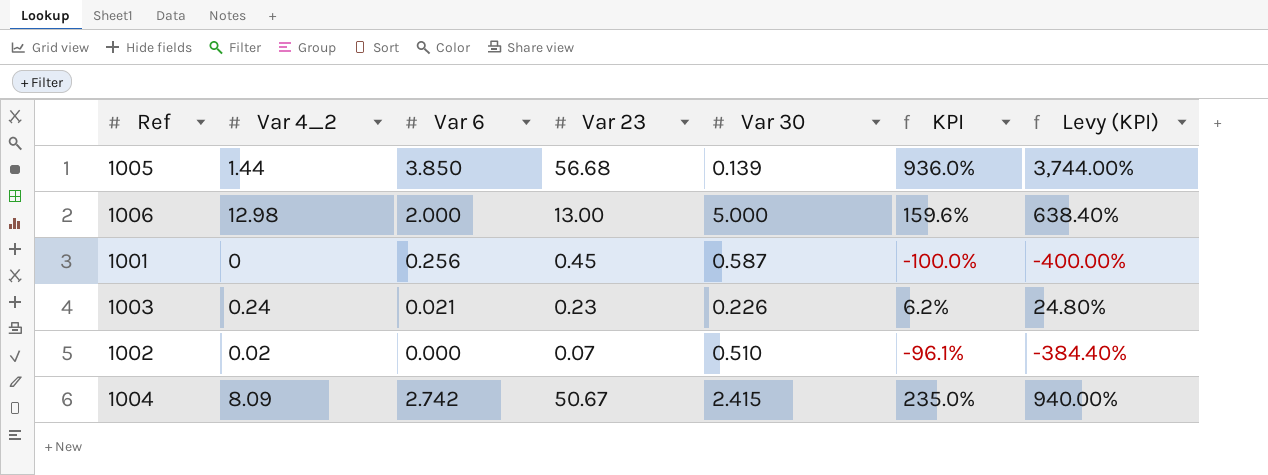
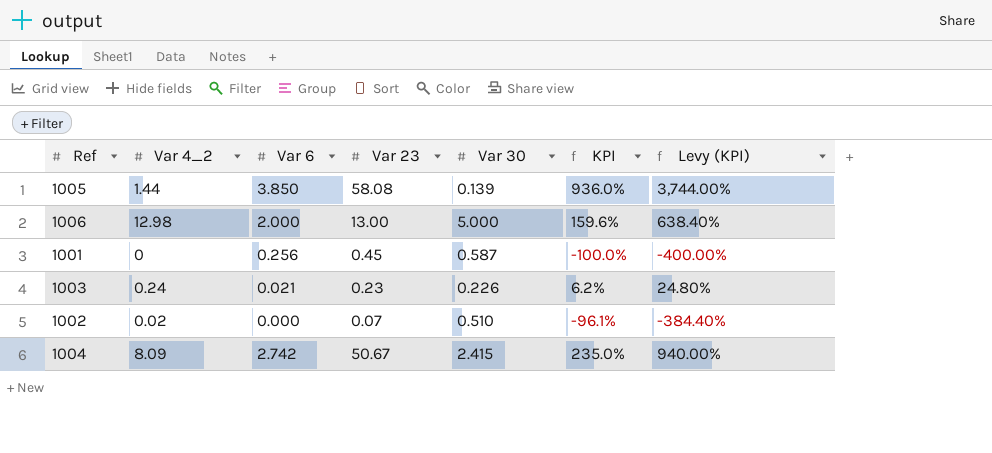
1005 | Var 23: 56.68 -> 58.08

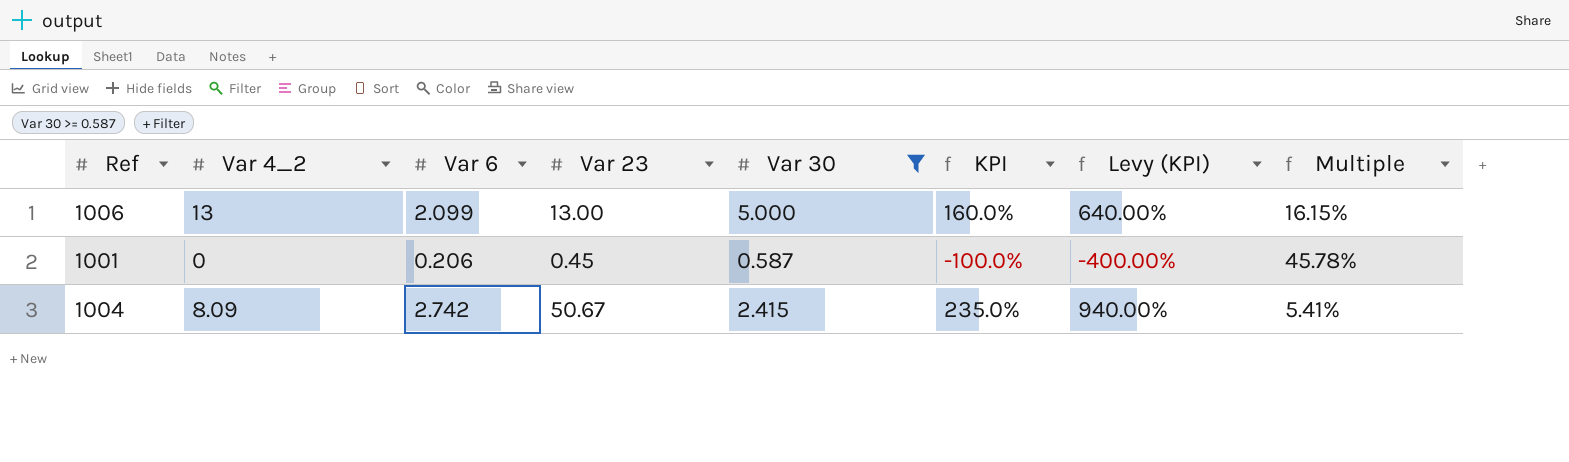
filter: none -> Var 30 >= 0.587
column Multiple | formula: none -> [Var 6] / [Var 23]
1006 | Var 4_2: 12.98 -> 13
1006 | Var 6: 2.000 -> 2.099
1006 | KPI: 159.6% -> 160.0%
1006 | Levy (KPI): 638.40% -> 640.00%
1001 | Var 6: 0.256 -> 0.206

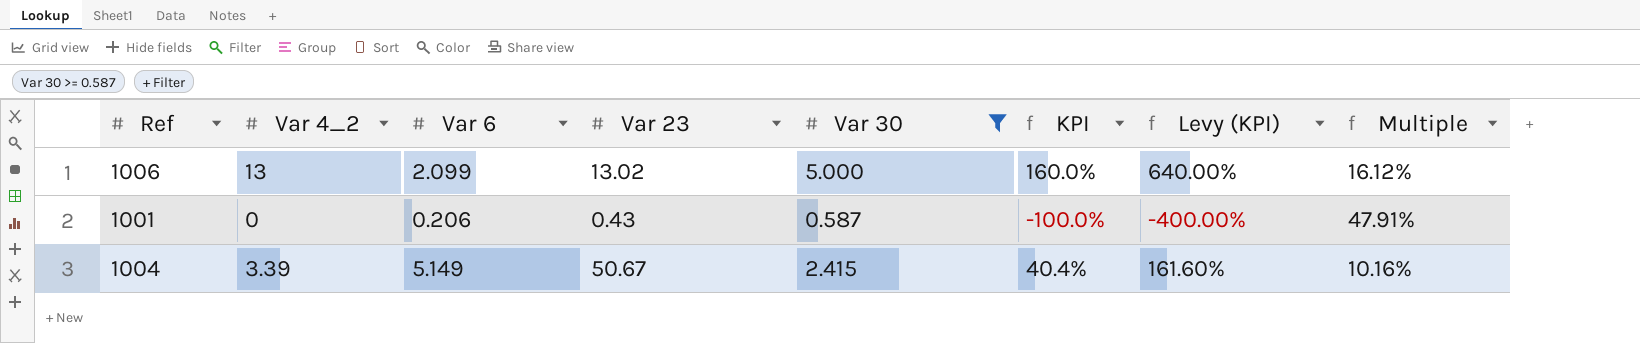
1006 | Var 23: 13.00 -> 13.02
1006 | Multiple: 16.15% -> 16.12%
1001 | Var 23: 0.45 -> 0.43
1001 | Multiple: 45.78% -> 47.91%
1004 | Var 4_2: 8.09 -> 3.39
1004 | Var 6: 2.742 -> 5.149
1004 | KPI: 235.0% -> 40.4%
1004 | Levy (KPI): 940.00% -> 161.60%
1004 | Multiple: 5.41% -> 10.16%

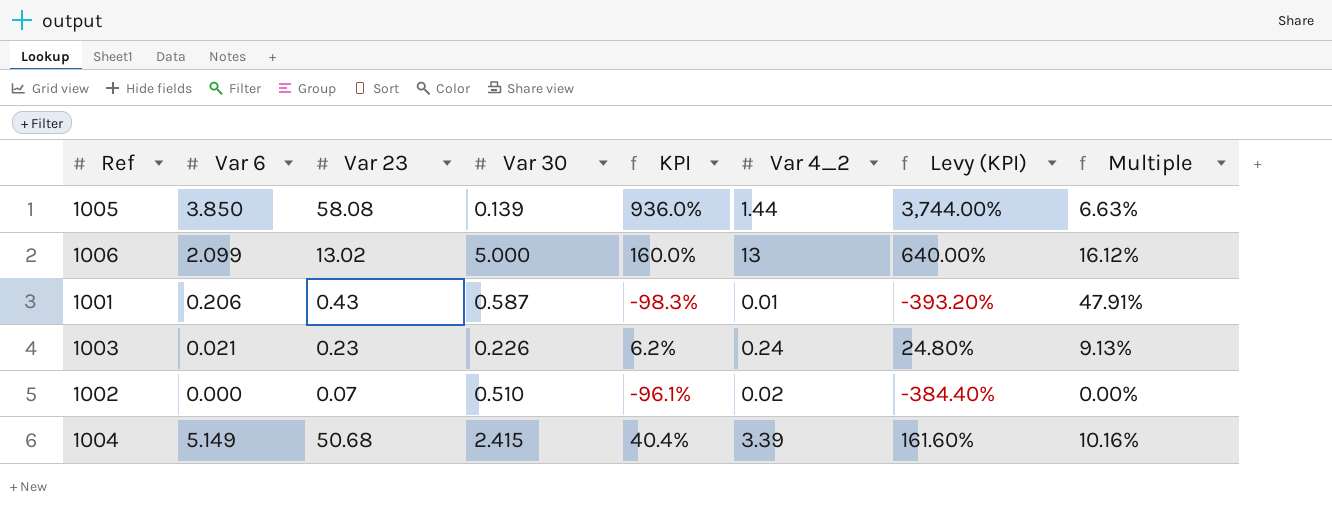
filter: Var 30 >= 0.587 -> none
column Var 4_2 | position: 2 -> 6
1001 | KPI: -100.0% -> -98.3%
1001 | Var 4_2: 0 -> 0.01
1001 | Levy (KPI): -400.00% -> -393.20%
1004 | Var 23: 50.67 -> 50.68

